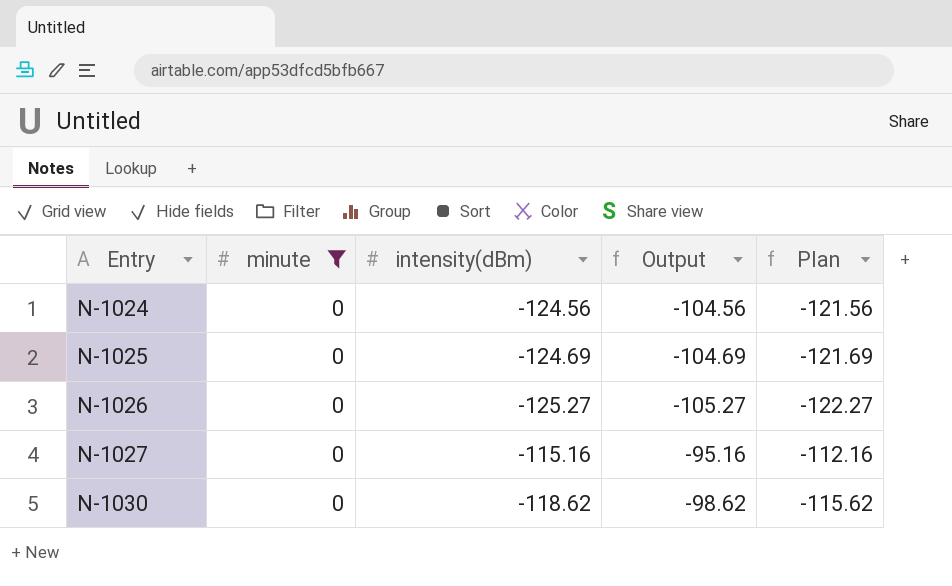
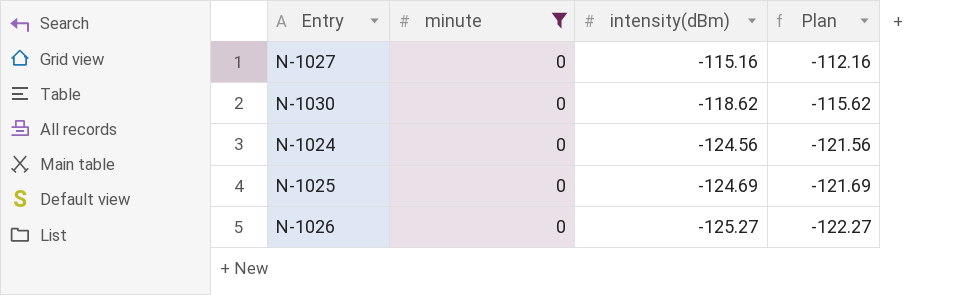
row order: Entry ascending -> intensity(dBm) descending
column Output | formula: [intensity(dBm)] + 20 -> none

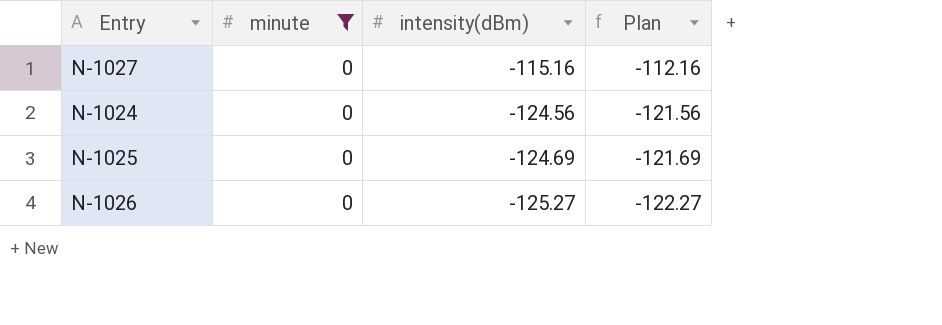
row N-1030: 0 | -118.62 | -115.62 -> none

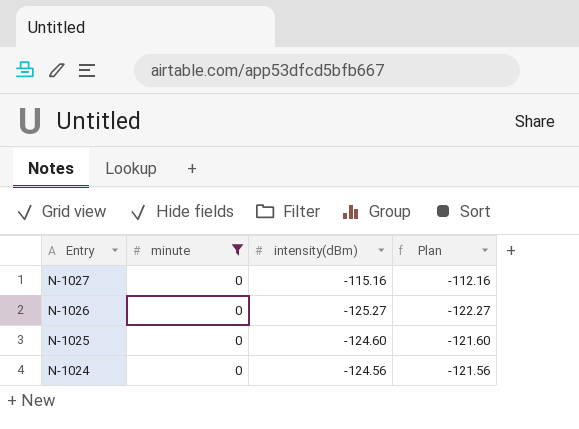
row order: intensity(dBm) descending -> Entry descending
N-1025 | intensity(dBm): -124.69 -> -124.60
N-1025 | Plan: -121.69 -> -121.60

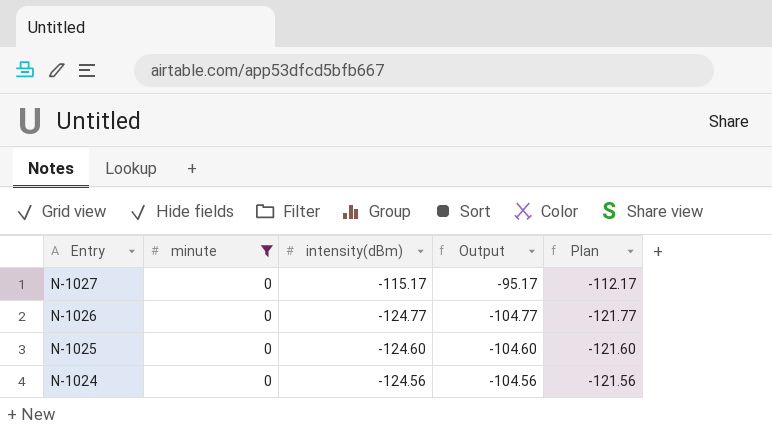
column Output | formula: none -> [intensity(dBm)] + 20
N-1027 | intensity(dBm): -115.16 -> -115.17
N-1027 | Plan: -112.16 -> -112.17
N-1026 | intensity(dBm): -125.27 -> -124.77
N-1026 | Plan: -122.27 -> -121.77

